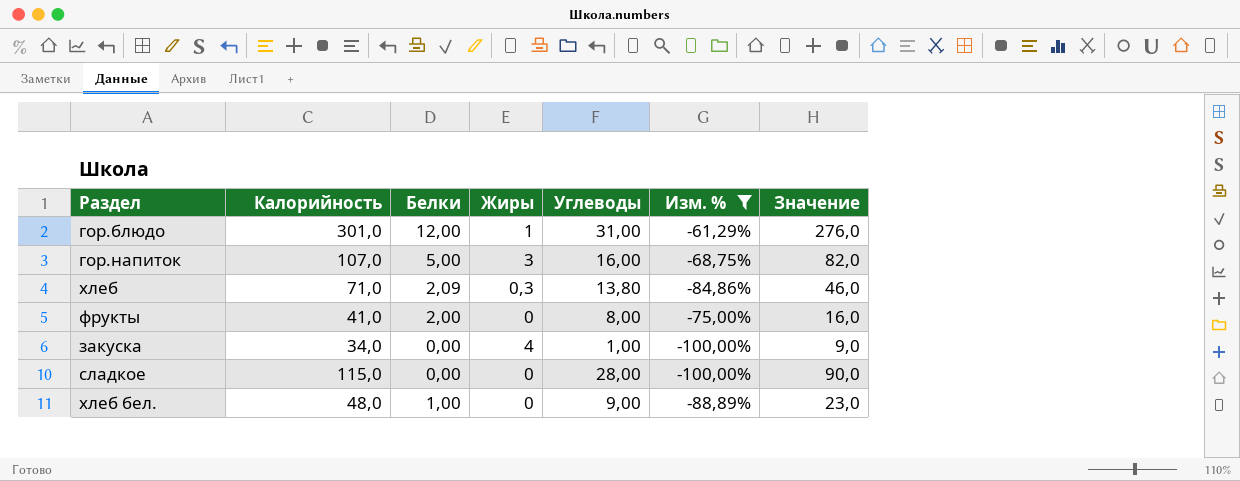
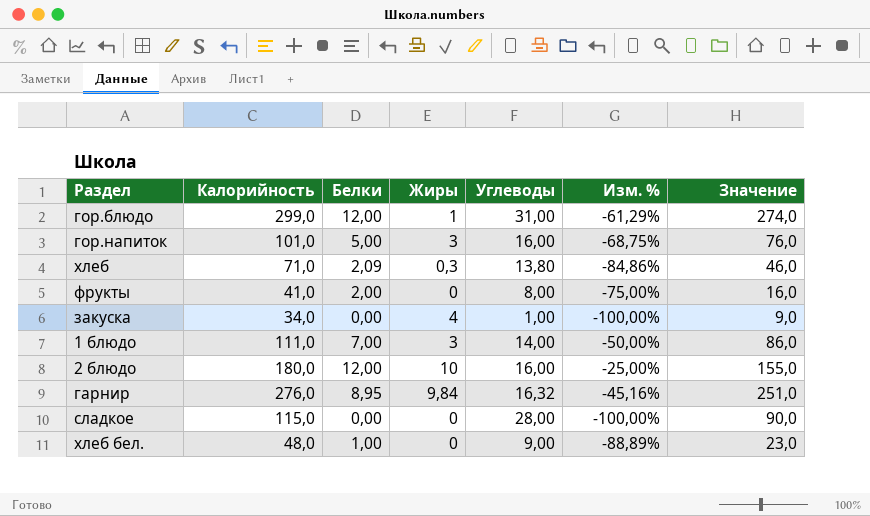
filter: Изм. % <= -61,29% -> none
гор.блюдо | Калорийность: 301,0 -> 299,0
гор.блюдо | Значение: 276,0 -> 274,0
гор.напиток | Калорийность: 107,0 -> 101,0
гор.напиток | Значение: 82,0 -> 76,0

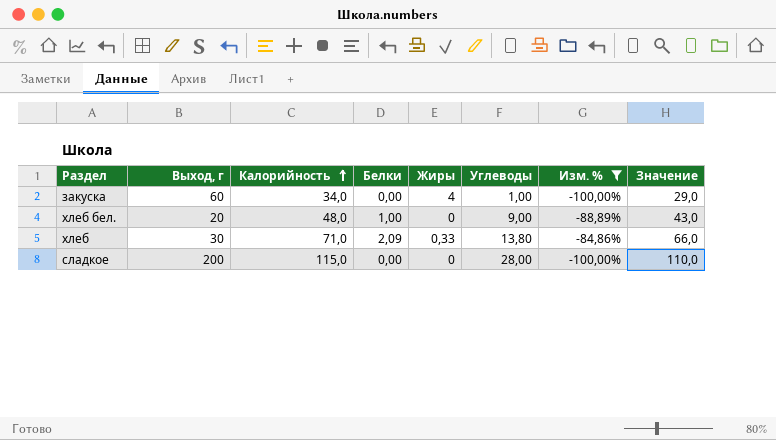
filter: none -> Изм. % <= -84,86%
row order: none -> Калорийность ascending
column Выход, г | position: none -> 2
column Значение | formula: [Калорийность] - 25 -> [Калорийность] - 5
хлеб | Жиры: 0,3 -> 0,33

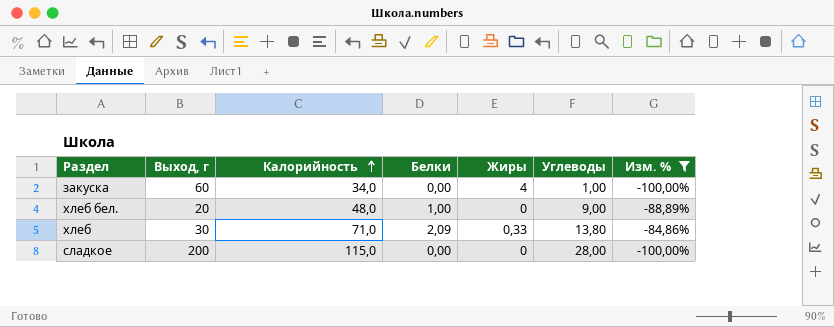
column Значение | formula: [Калорийность] - 5 -> none

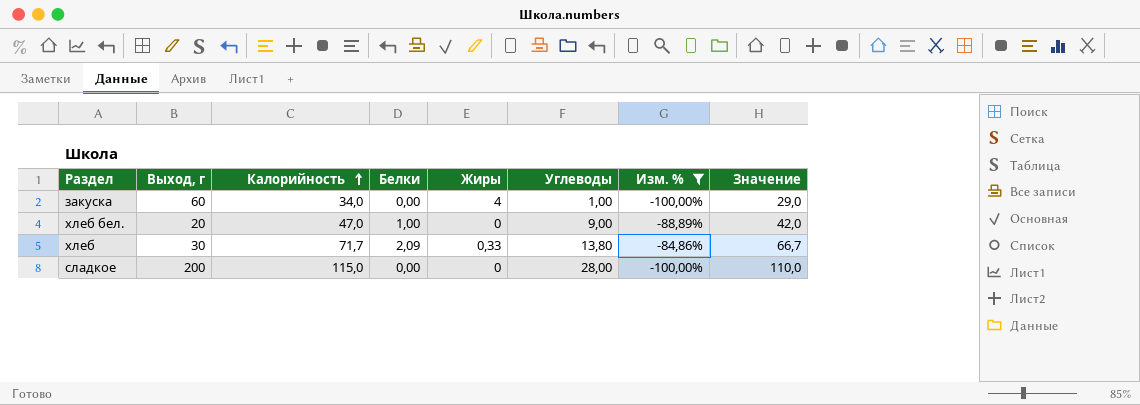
column Значение | formula: none -> [Калорийность] - 5
хлеб бел. | Калорийность: 48,0 -> 47,0
хлеб | Калорийность: 71,0 -> 71,7

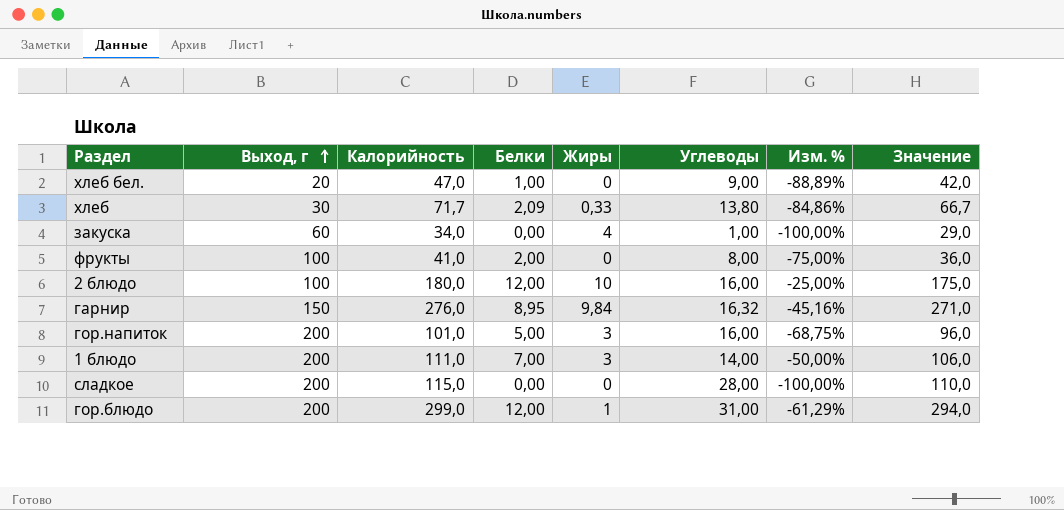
filter: Изм. % <= -84,86% -> none
row order: Калорийность ascending -> Выход, г ascending

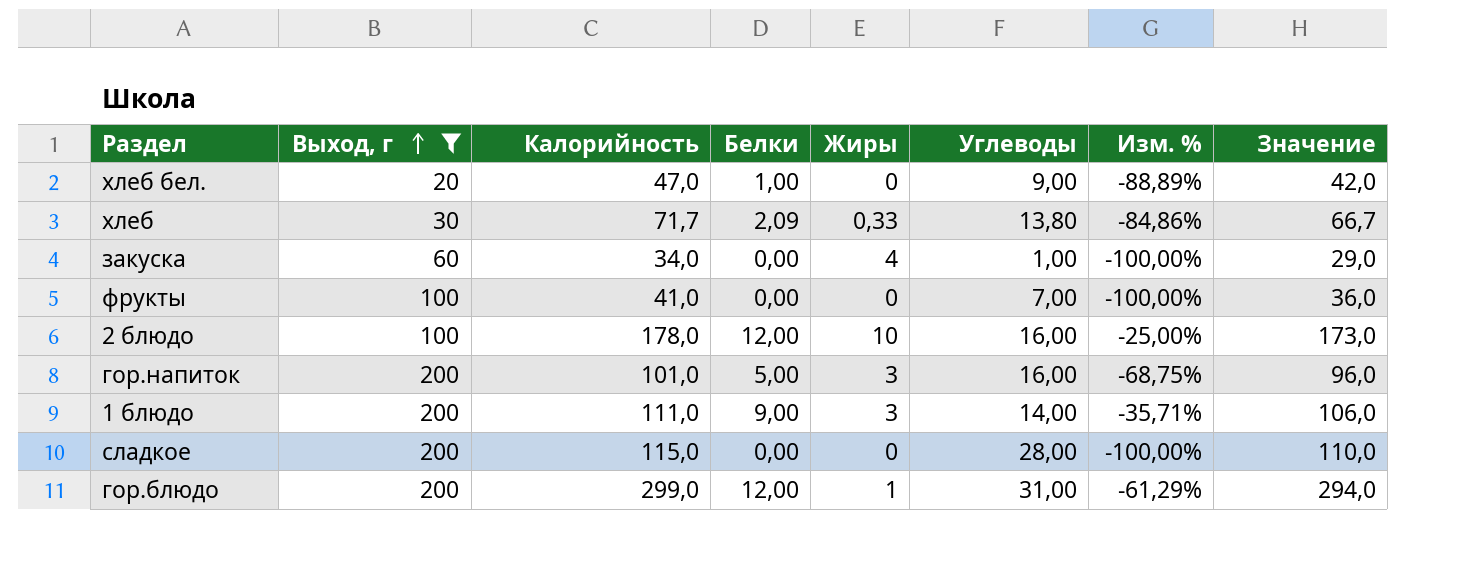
filter: none -> Выход, г != 150
фрукты | Белки: 2,00 -> 0,00
фрукты | Углеводы: 8,00 -> 7,00
фрукты | Изм. %: -75,00% -> -100,00%
2 блюдо | Калорийность: 180,0 -> 178,0
2 блюдо | Значение: 175,0 -> 173,0
1 блюдо | Белки: 7,00 -> 9,00
1 блюдо | Изм. %: -50,00% -> -35,71%

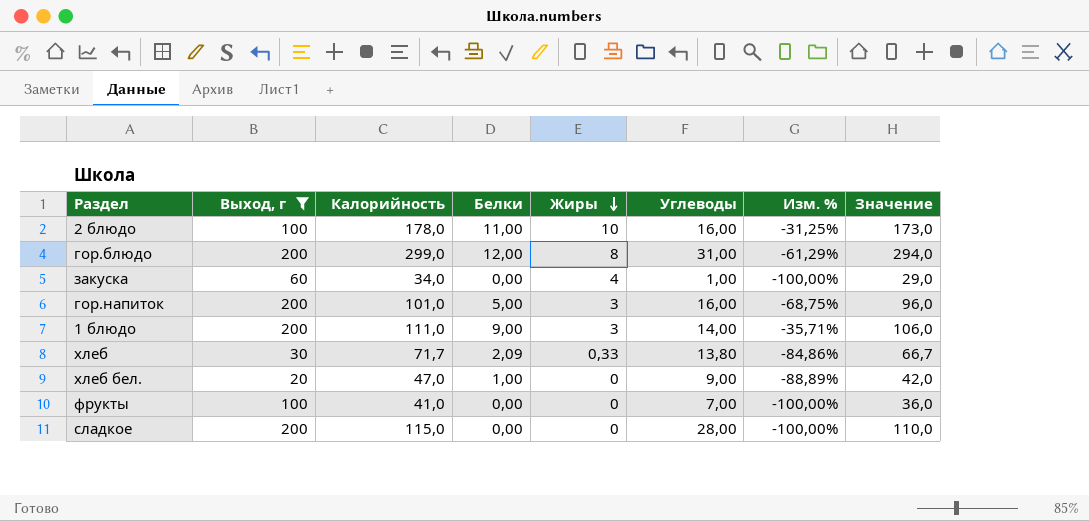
row order: Выход, г ascending -> Жиры descending
2 блюдо | Белки: 12,00 -> 11,00
2 блюдо | Изм. %: -25,00% -> -31,25%
гор.блюдо | Жиры: 1 -> 8

